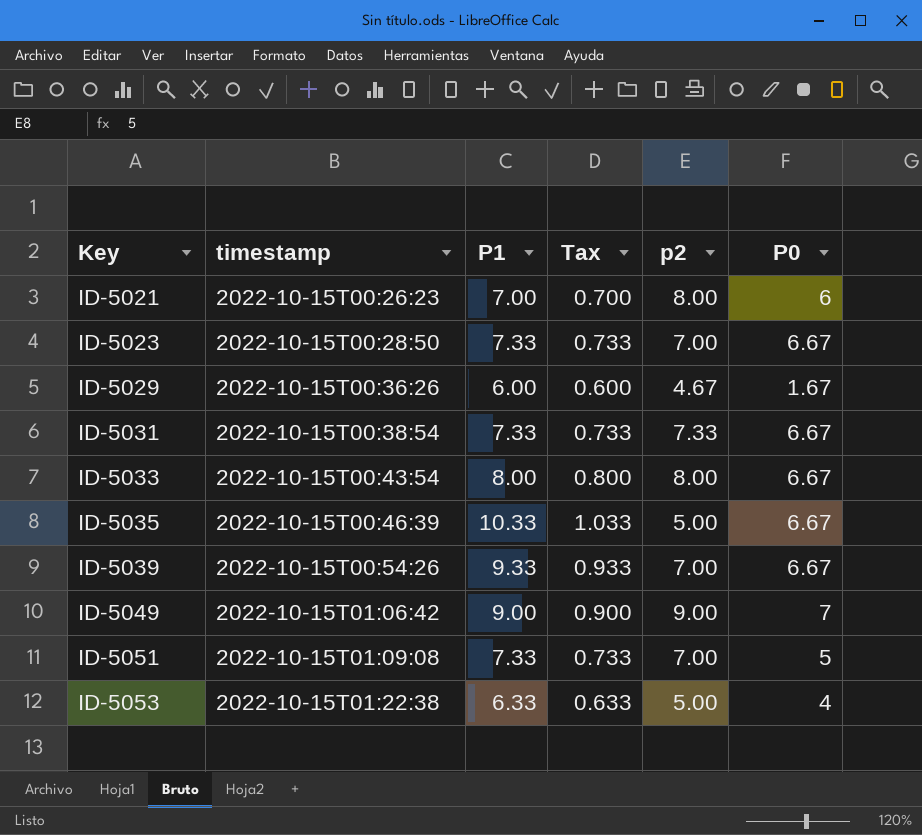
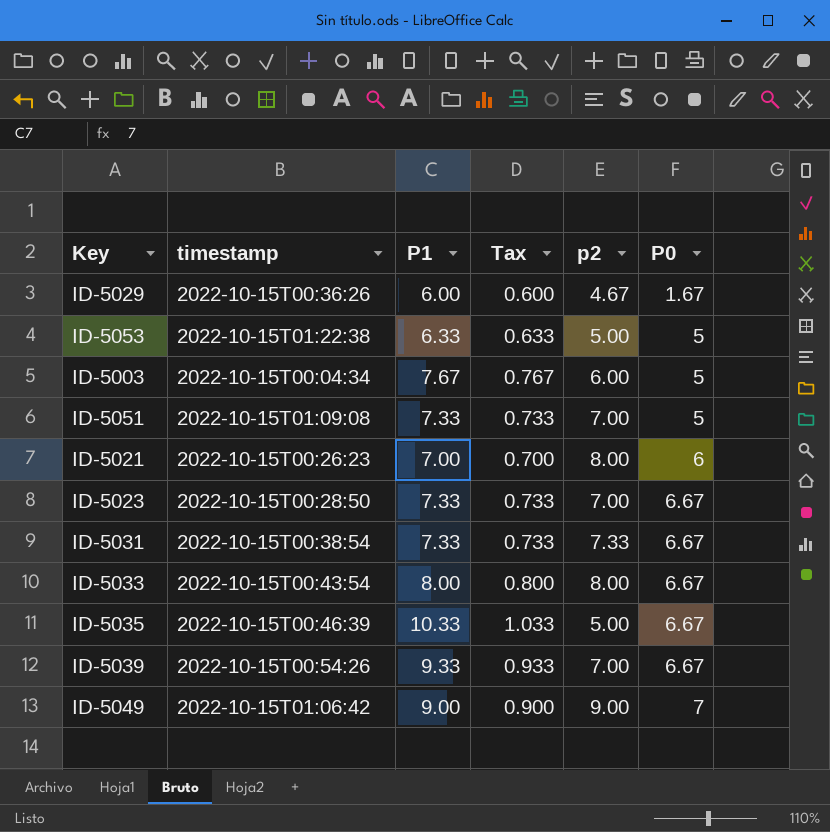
row order: Key ascending -> P0 ascending
ID-5053 | P0: 4 -> 5
row ID-5003: none -> 2022-10-15T00:04:34 | 7.67 | 0.767 | 6.00 | 5

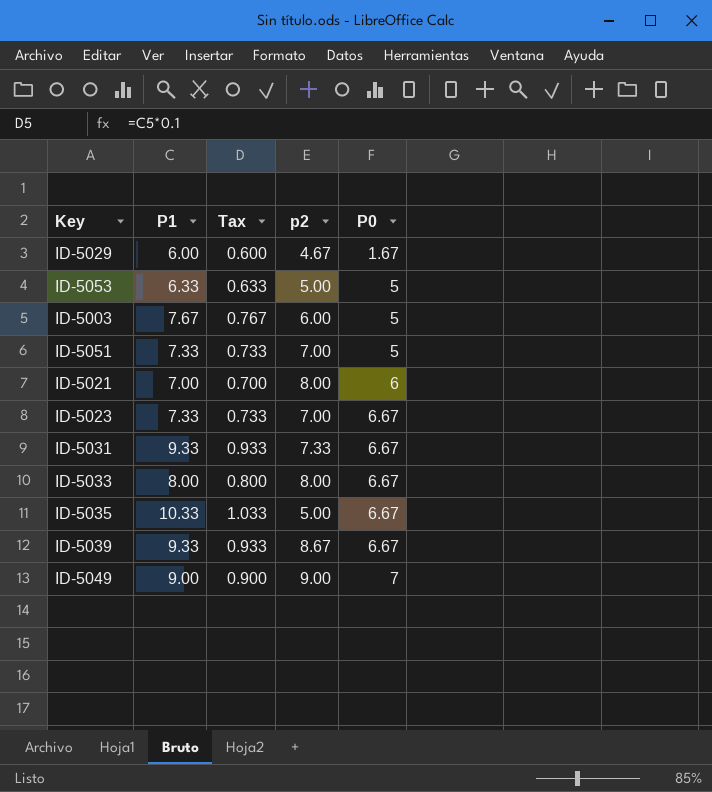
column timestamp | position: 2 -> none
ID-5031 | P1: 7.33 -> 9.33
ID-5031 | Tax: 0.733 -> 0.933
ID-5039 | p2: 7.00 -> 8.67

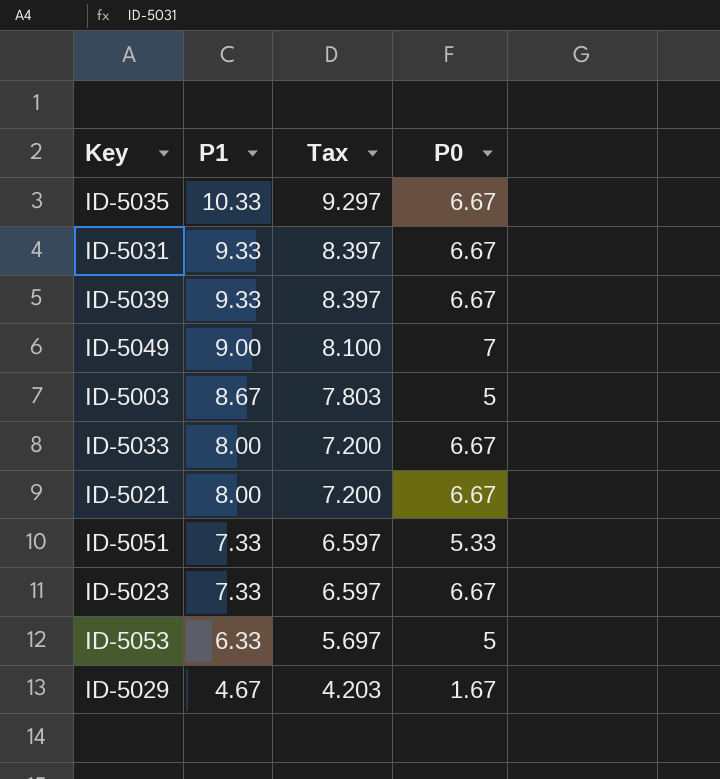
row order: P0 ascending -> P1 descending
column p2 | position: 4 -> none
column Tax | formula: [P1] * 0.1 -> [P1] * 0.9
ID-5003 | P1: 7.67 -> 8.67
ID-5021 | P1: 7.00 -> 8.00
ID-5021 | P0: 6 -> 6.67
ID-5051 | P0: 5 -> 5.33
ID-5029 | P1: 6.00 -> 4.67

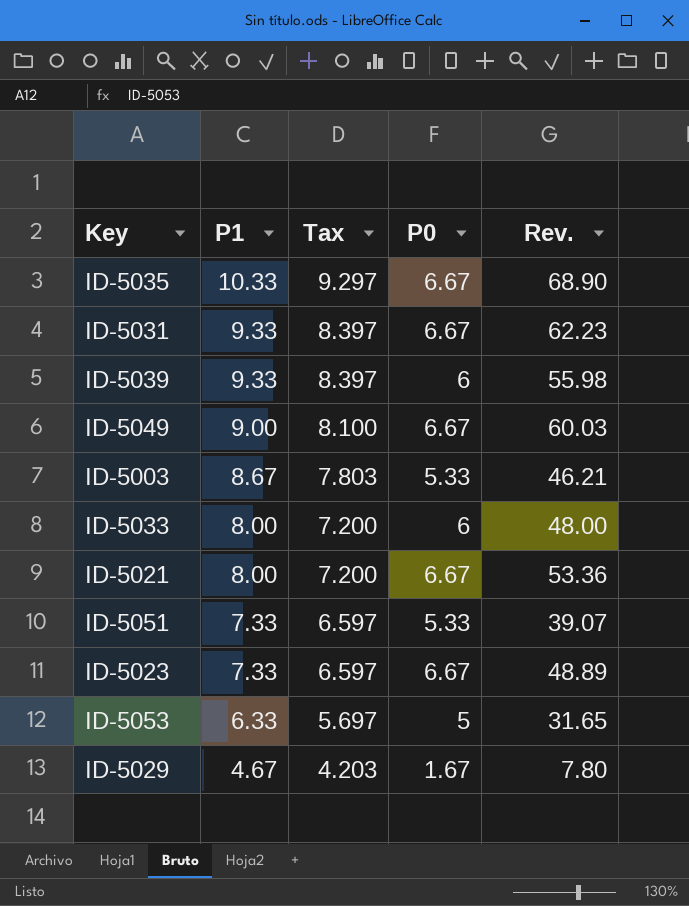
column Rev. | formula: none -> [P1] * [P0]
ID-5039 | P0: 6.67 -> 6
ID-5049 | P0: 7 -> 6.67
ID-5003 | P0: 5 -> 5.33
ID-5033 | P0: 6.67 -> 6

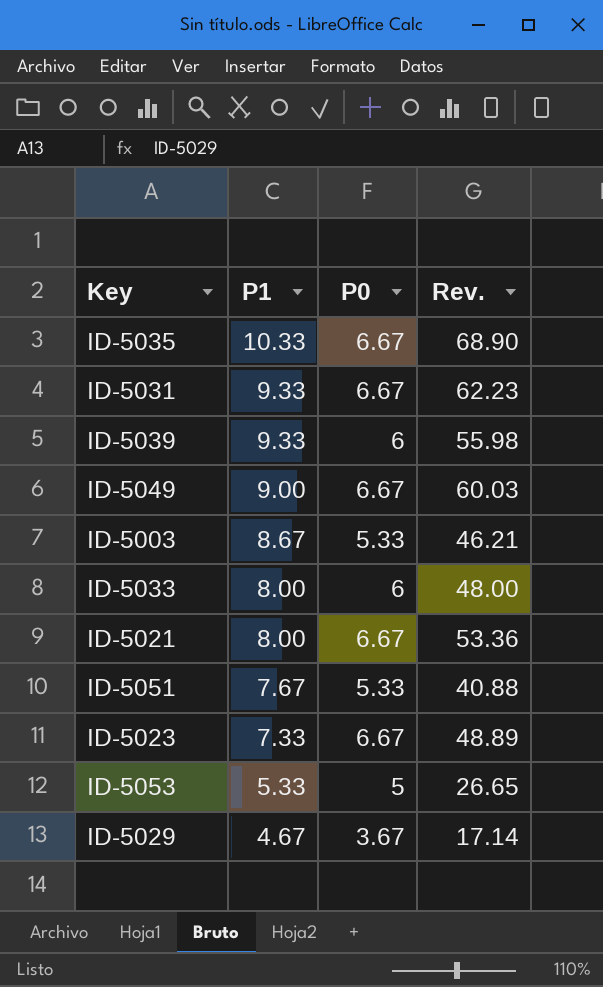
column Tax | formula: [P1] * 0.9 -> none
ID-5051 | P1: 7.33 -> 7.67
ID-5051 | Rev.: 39.07 -> 40.88
ID-5053 | P1: 6.33 -> 5.33
ID-5053 | Rev.: 31.65 -> 26.65
ID-5029 | P0: 1.67 -> 3.67
ID-5029 | Rev.: 7.80 -> 17.14

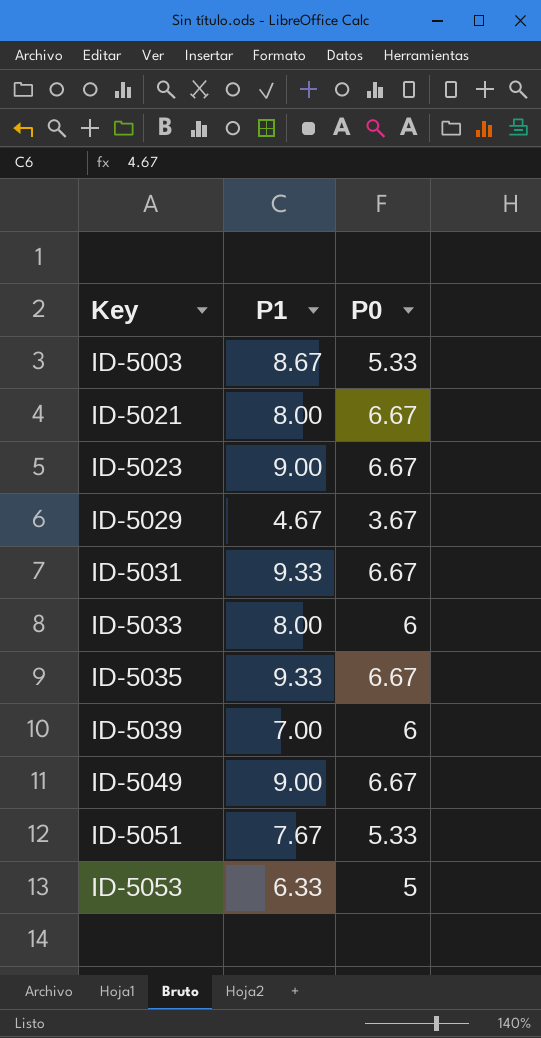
row order: P1 descending -> Key ascending
column Rev. | formula: [P1] * [P0] -> none
ID-5023 | P1: 7.33 -> 9.00
ID-5035 | P1: 10.33 -> 9.33
ID-5039 | P1: 9.33 -> 7.00
ID-5053 | P1: 5.33 -> 6.33

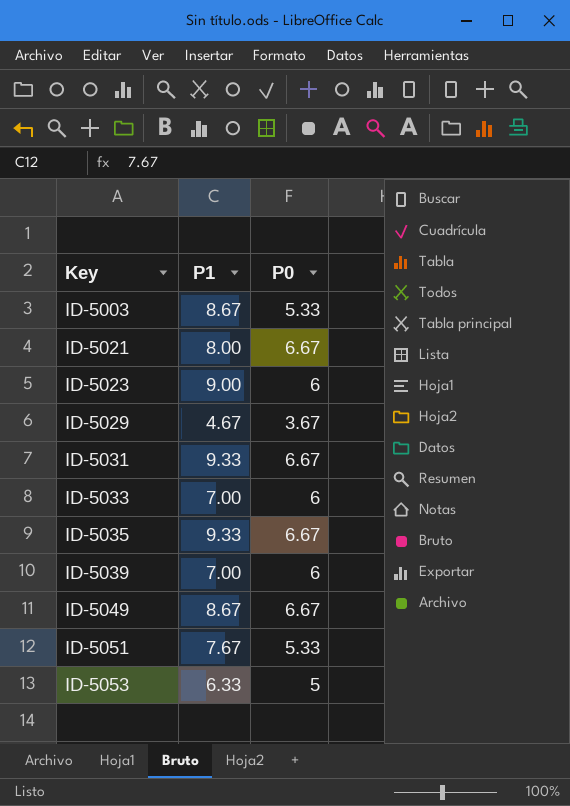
ID-5023 | P0: 6.67 -> 6
ID-5033 | P1: 8.00 -> 7.00
ID-5049 | P1: 9.00 -> 8.67

